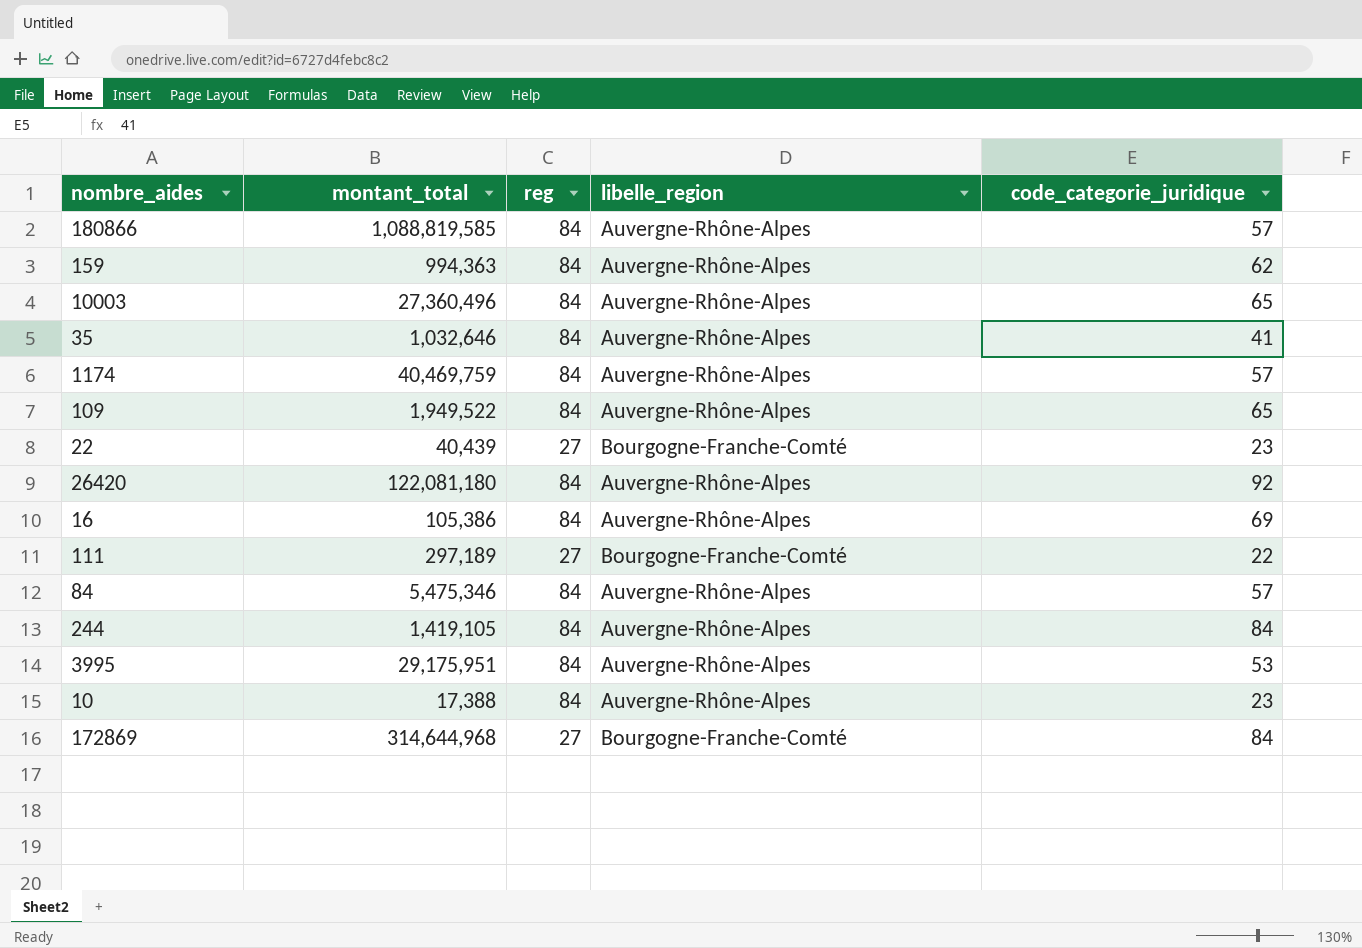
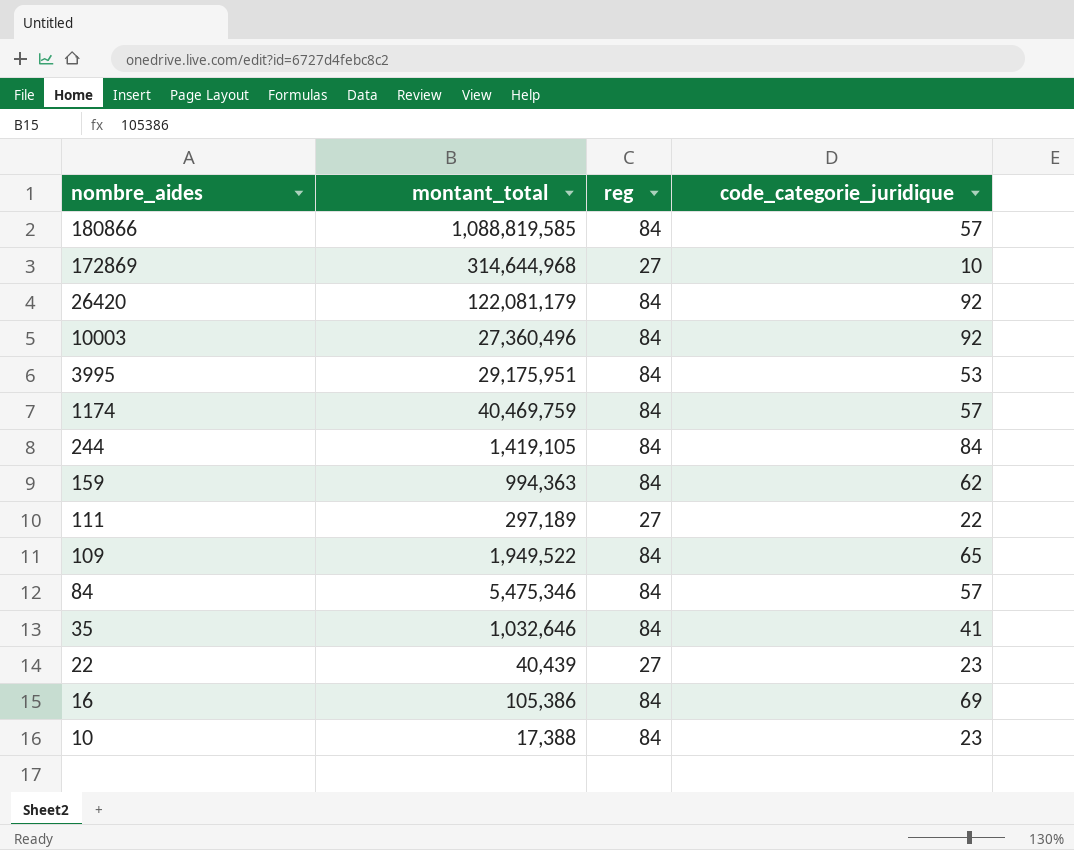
row order: none -> nombre_aides descending
column libelle_region | position: 4 -> none
172869 | code_categorie_juridique: 84 -> 10
26420 | montant_total: 122,081,180 -> 122,081,179
10003 | code_categorie_juridique: 65 -> 92

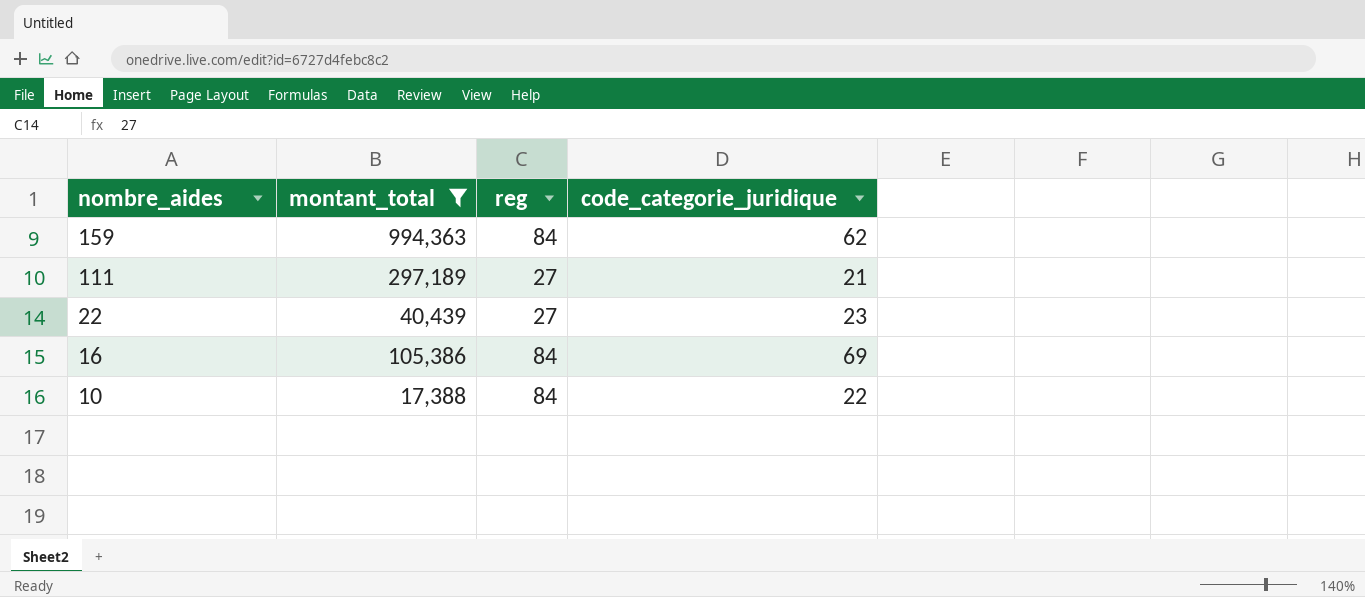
filter: none -> montant_total <= 994,363
111 | code_categorie_juridique: 22 -> 21
10 | code_categorie_juridique: 23 -> 22

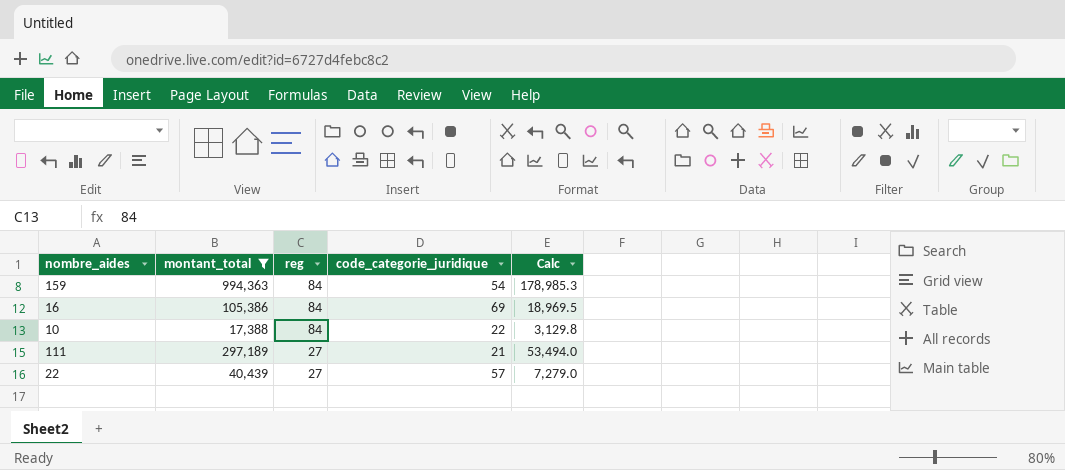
row order: nombre_aides descending -> reg descending
column Calc | formula: none -> [montant_total] * 0.18
159 | code_categorie_juridique: 62 -> 54
22 | code_categorie_juridique: 23 -> 57

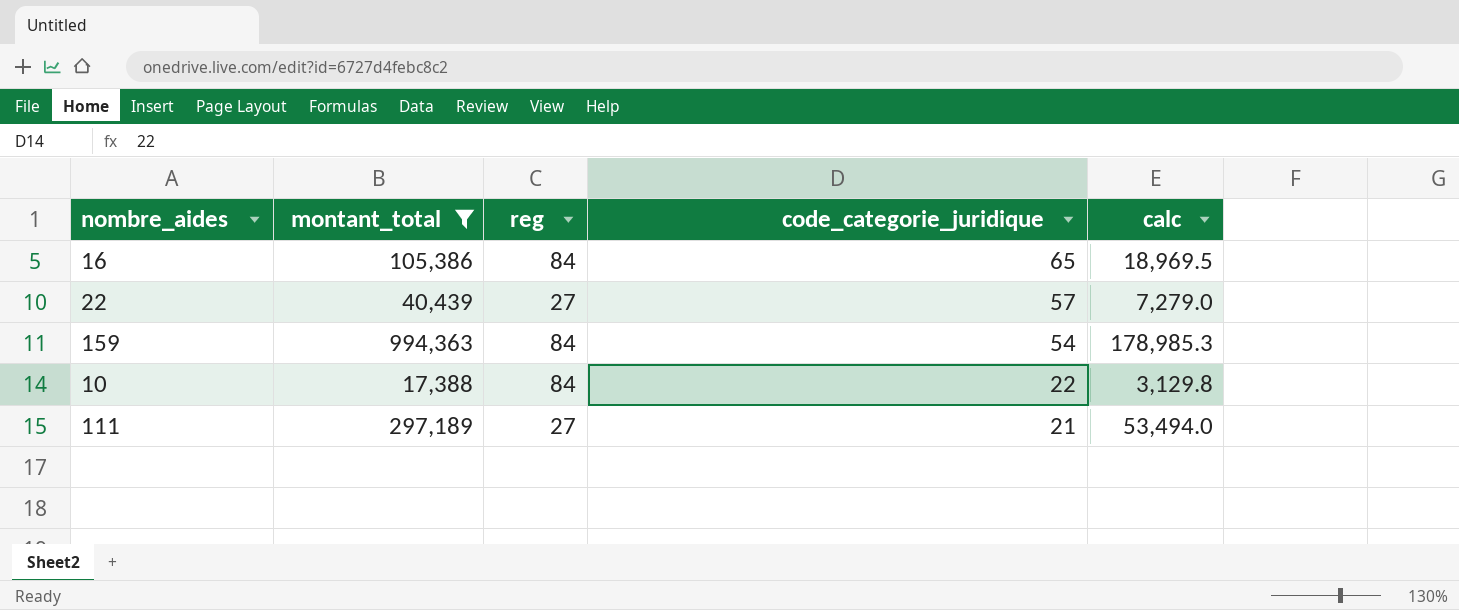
row order: reg descending -> code_categorie_juridique descending
column name: Calc -> calc
16 | code_categorie_juridique: 69 -> 65

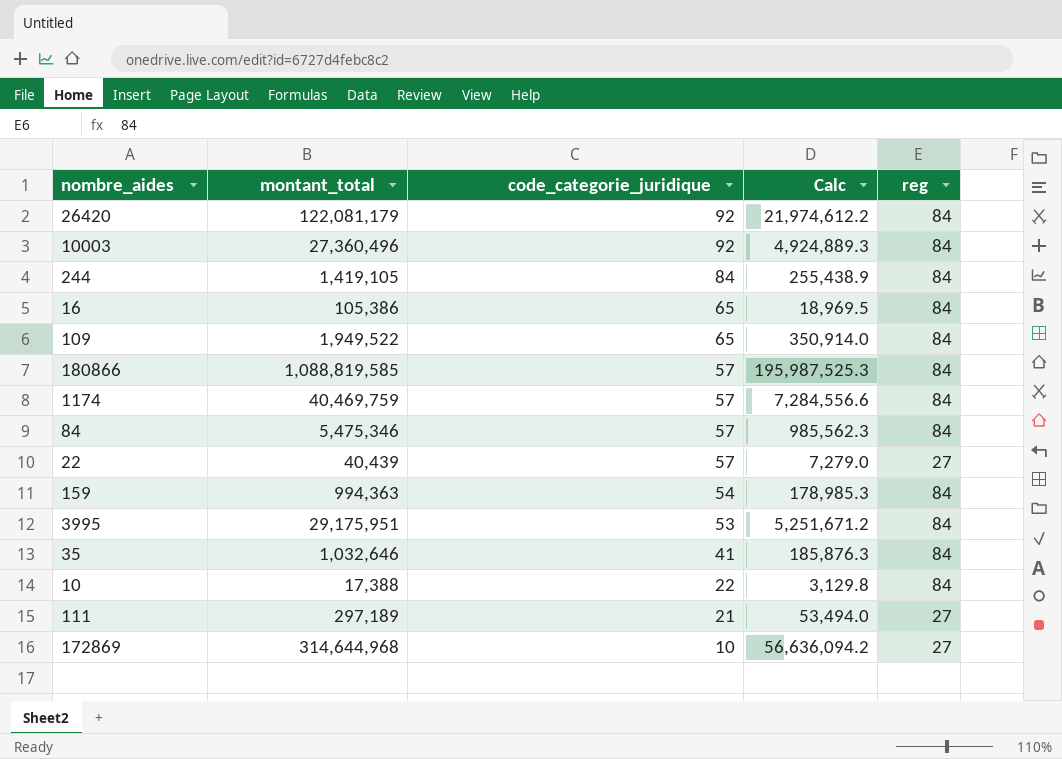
filter: montant_total <= 994,363 -> none
column name: calc -> Calc
column reg | position: 3 -> 5

